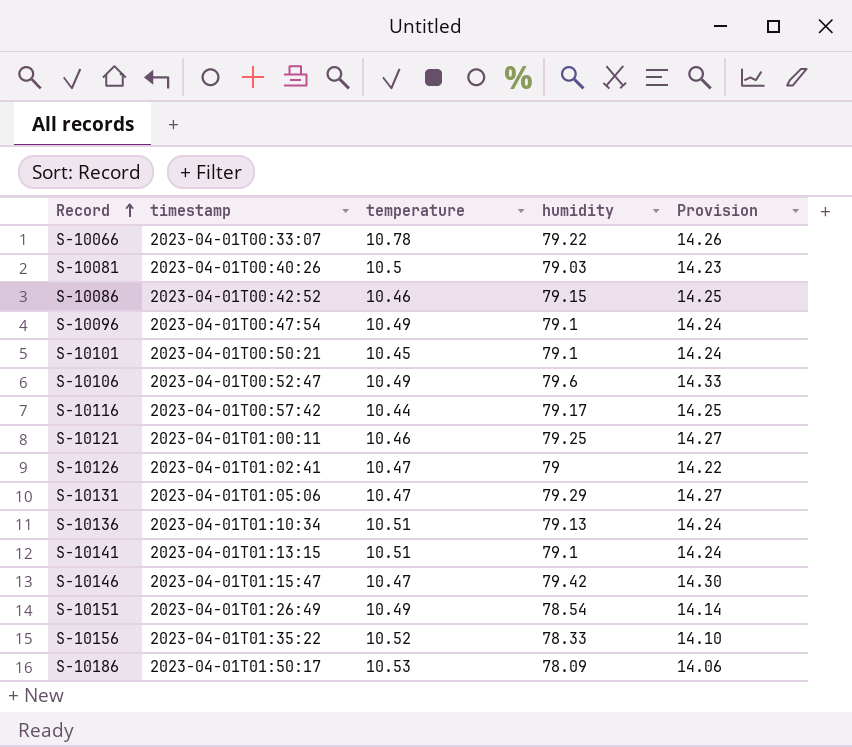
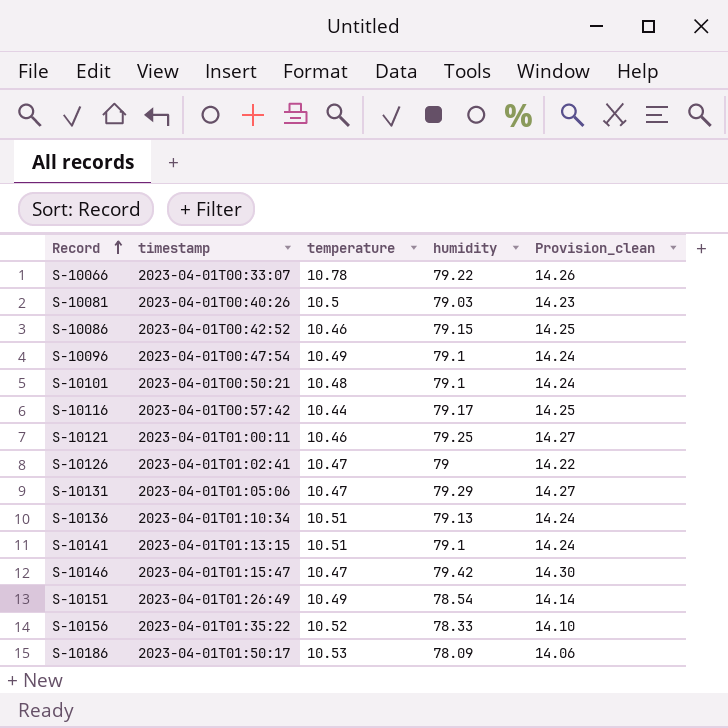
column name: Provision -> Provision_clean
row S-10106: 2023-04-01T00:52:47 | 10.49 | 79.6 | 14.33 -> none
S-10101 | temperature: 10.45 -> 10.48

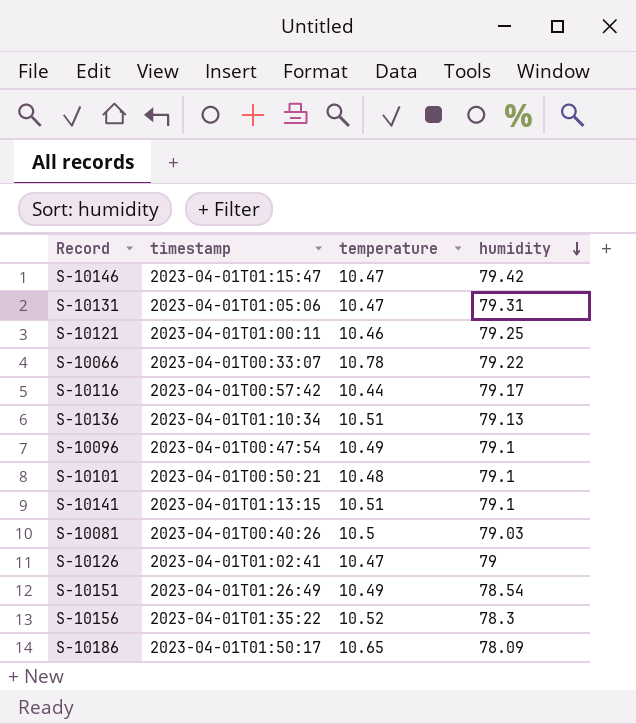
row order: Record ascending -> humidity descending
column Provision_clean | formula: [humidity] * 0.18 -> none
row S-10086: 2023-04-01T00:42:52 | 10.46 | 79.15 | 14.25 -> none
S-10131 | humidity: 79.29 -> 79.31
S-10156 | humidity: 78.33 -> 78.3
S-10186 | temperature: 10.53 -> 10.65

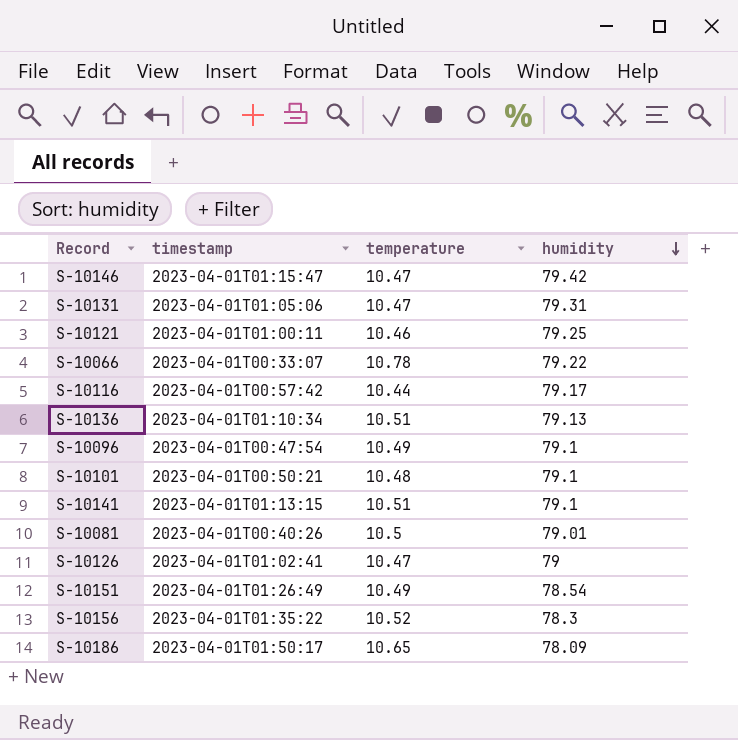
S-10081 | humidity: 79.03 -> 79.01

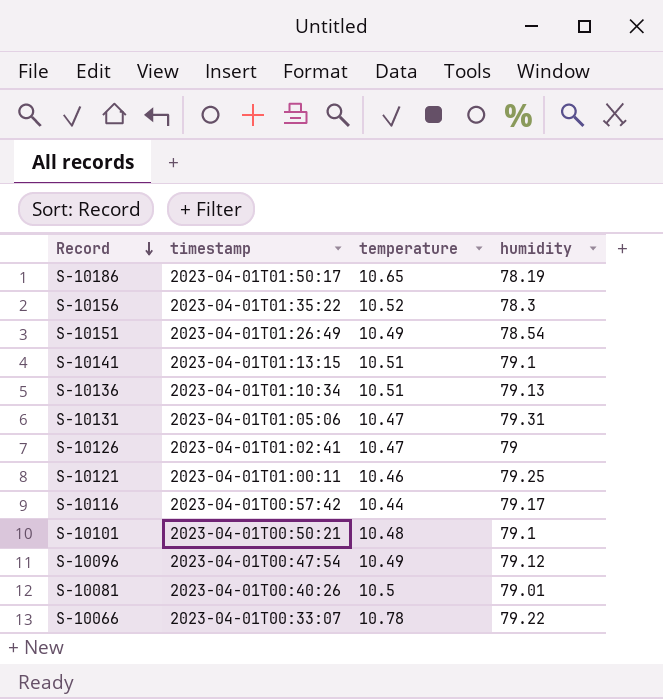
row order: humidity descending -> Record descending
row S-10146: 2023-04-01T01:15:47 | 10.47 | 79.42 -> none
S-10186 | humidity: 78.09 -> 78.19
S-10096 | humidity: 79.1 -> 79.12

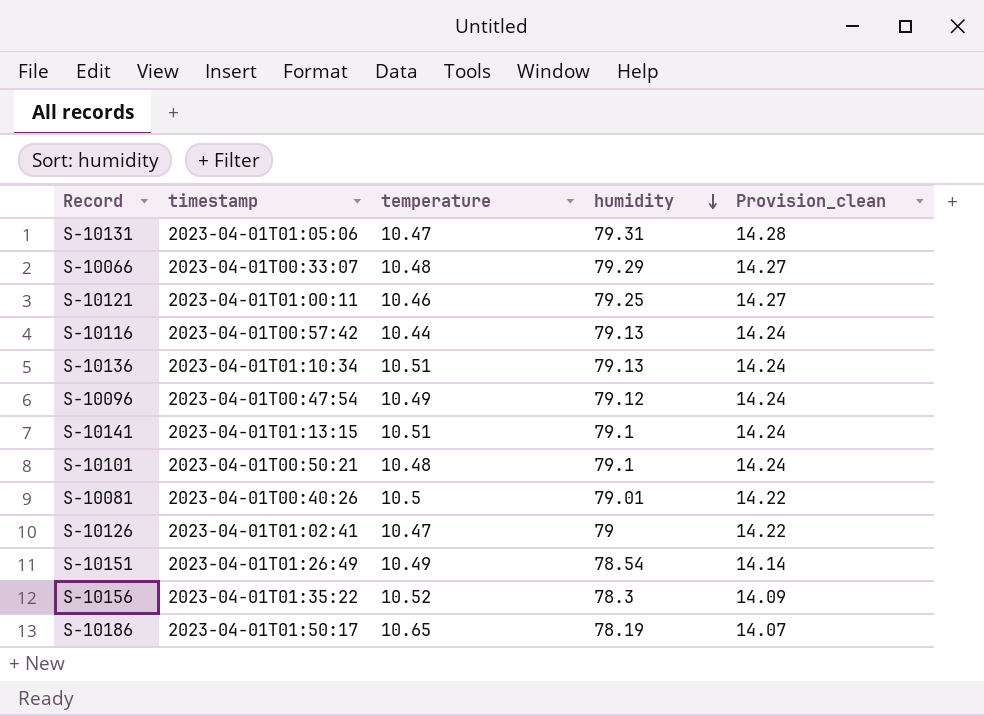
row order: Record descending -> humidity descending
column Provision_clean | formula: none -> [humidity] * 0.18
S-10066 | temperature: 10.78 -> 10.48
S-10066 | humidity: 79.22 -> 79.29
S-10116 | humidity: 79.17 -> 79.13

